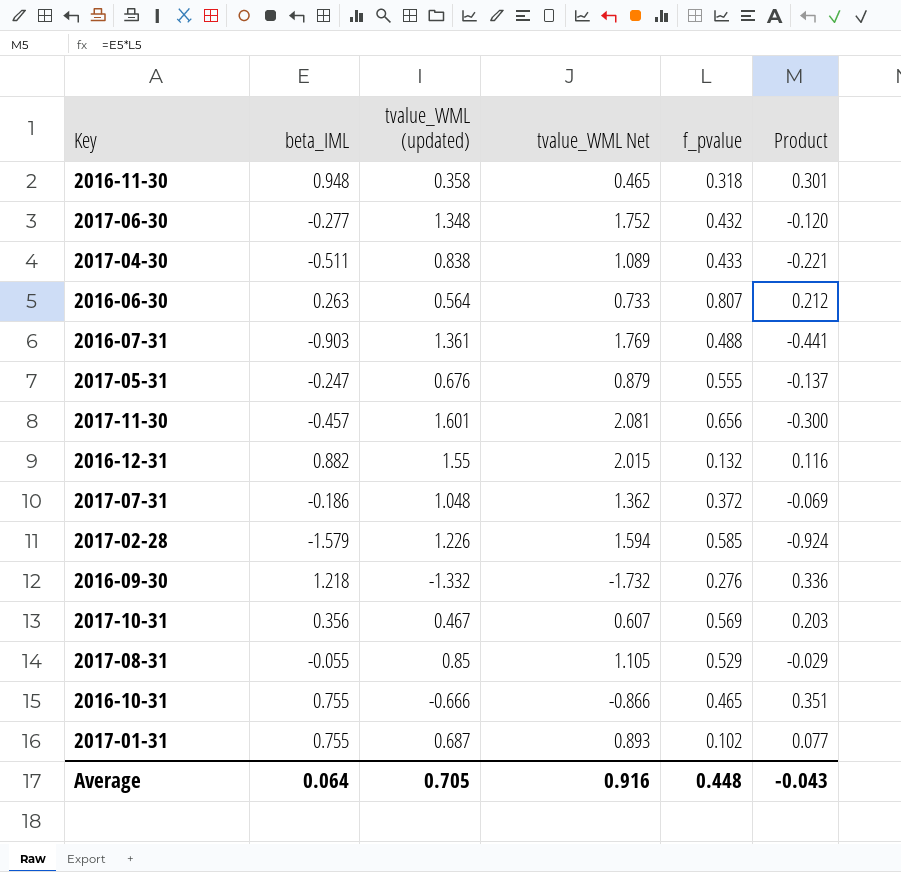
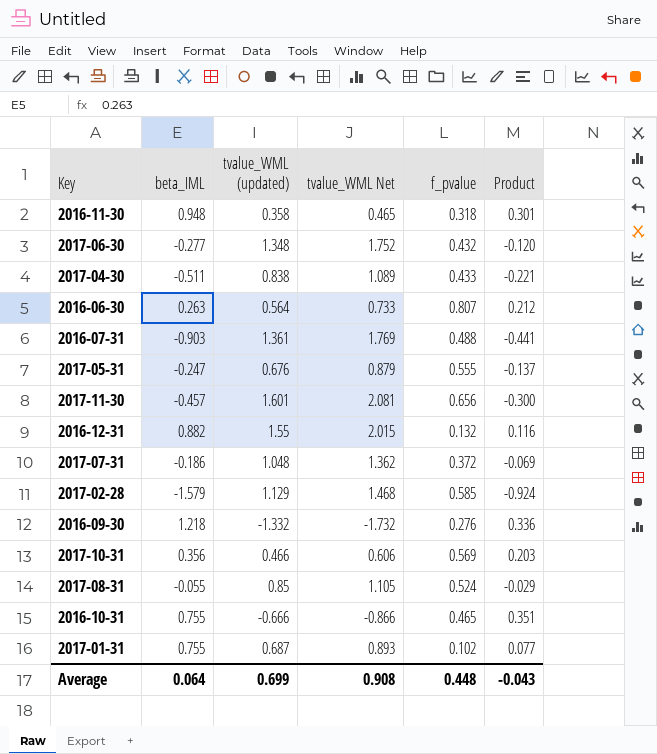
2017-02-28 | tvalue_WML (updated): 1.226 -> 1.129
2017-02-28 | tvalue_WML Net: 1.594 -> 1.468
2017-10-31 | tvalue_WML (updated): 0.467 -> 0.466
2017-10-31 | tvalue_WML Net: 0.607 -> 0.606
2017-08-31 | f_pvalue: 0.529 -> 0.524
Average | tvalue_WML (updated): 0.705 -> 0.699
Average | tvalue_WML Net: 0.916 -> 0.908

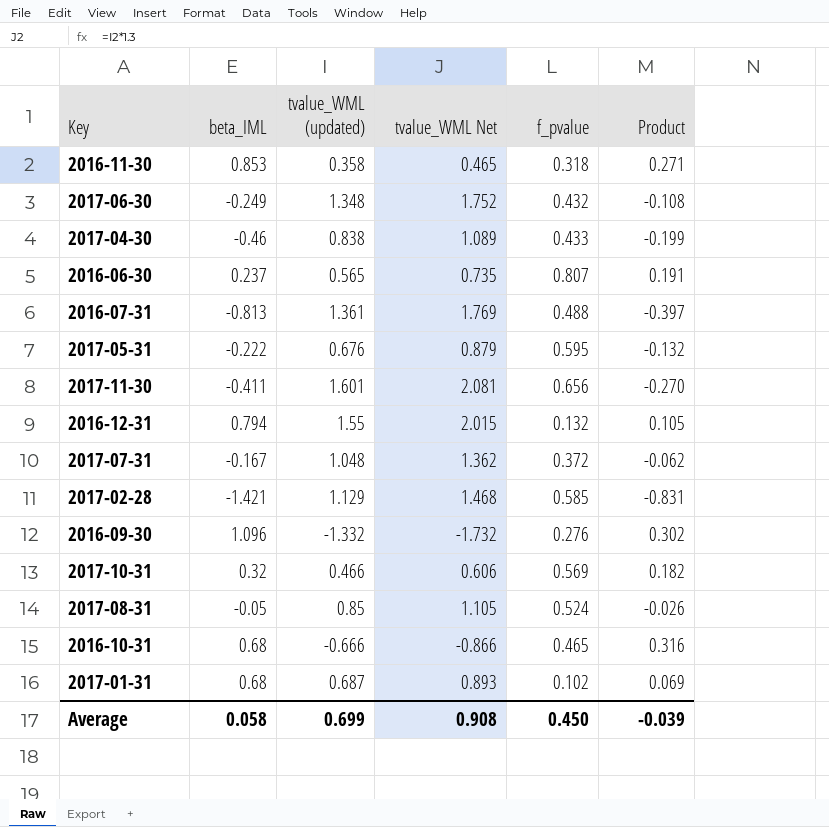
2016-11-30 | beta_IML: 0.948 -> 0.853
2016-11-30 | Product: 0.301 -> 0.271
2017-06-30 | beta_IML: -0.277 -> -0.249
2017-06-30 | Product: -0.120 -> -0.108
2017-04-30 | beta_IML: -0.511 -> -0.46
2017-04-30 | Product: -0.221 -> -0.199
2016-06-30 | beta_IML: 0.263 -> 0.237
2016-06-30 | tvalue_WML (updated): 0.564 -> 0.565
2016-06-30 | tvalue_WML Net: 0.733 -> 0.735
2016-06-30 | Product: 0.212 -> 0.191
2016-07-31 | beta_IML: -0.903 -> -0.813
2016-07-31 | Product: -0.441 -> -0.397
2017-05-31 | beta_IML: -0.247 -> -0.222
2017-05-31 | f_pvalue: 0.555 -> 0.595
2017-05-31 | Product: -0.137 -> -0.132
2017-11-30 | beta_IML: -0.457 -> -0.411
2017-11-30 | Product: -0.300 -> -0.270
2016-12-31 | beta_IML: 0.882 -> 0.794
2016-12-31 | Product: 0.116 -> 0.105
2017-07-31 | beta_IML: -0.186 -> -0.167
2017-07-31 | Product: -0.069 -> -0.062
2017-02-28 | beta_IML: -1.579 -> -1.421
2017-02-28 | Product: -0.924 -> -0.831
2016-09-30 | beta_IML: 1.218 -> 1.096
2016-09-30 | Product: 0.336 -> 0.302
2017-10-31 | beta_IML: 0.356 -> 0.32
2017-10-31 | Product: 0.203 -> 0.182
2017-08-31 | beta_IML: -0.055 -> -0.05
2017-08-31 | Product: -0.029 -> -0.026
2016-10-31 | beta_IML: 0.755 -> 0.68
2016-10-31 | Product: 0.351 -> 0.316
2017-01-31 | beta_IML: 0.755 -> 0.68
2017-01-31 | Product: 0.077 -> 0.069
Average | beta_IML: 0.064 -> 0.058
Average | f_pvalue: 0.448 -> 0.450
Average | Product: -0.043 -> -0.039

